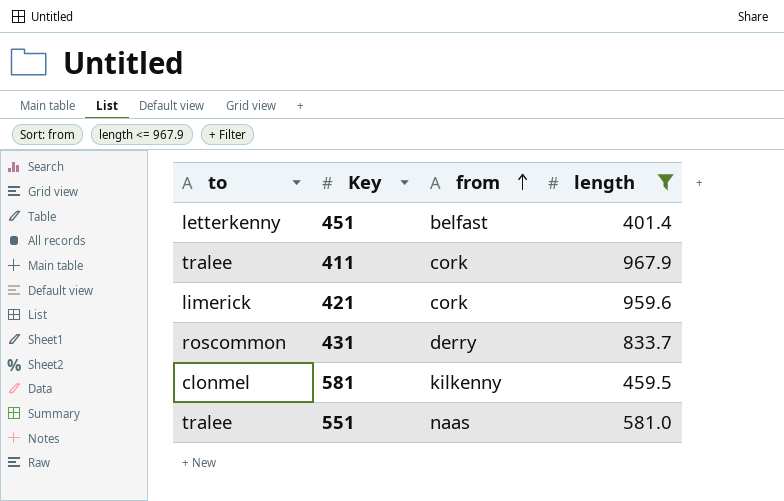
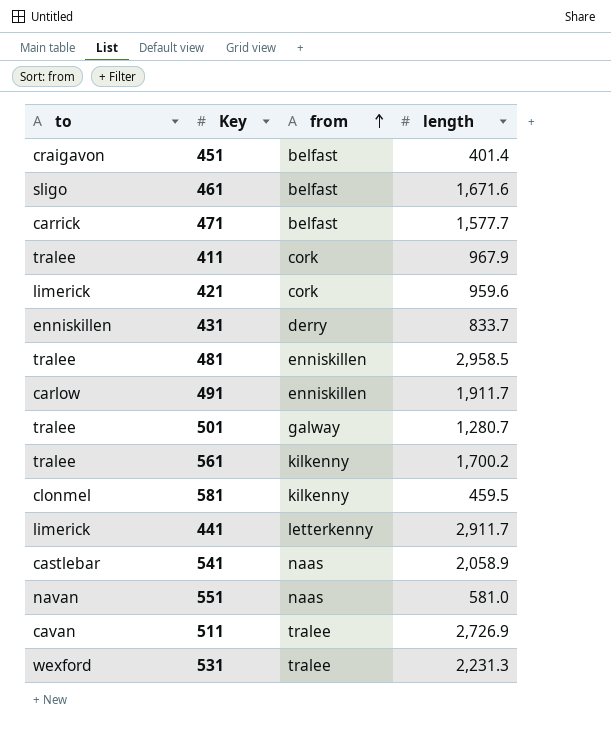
filter: length <= 967.9 -> none
451 | to: letterkenny -> craigavon
431 | to: roscommon -> enniskillen
551 | to: tralee -> navan

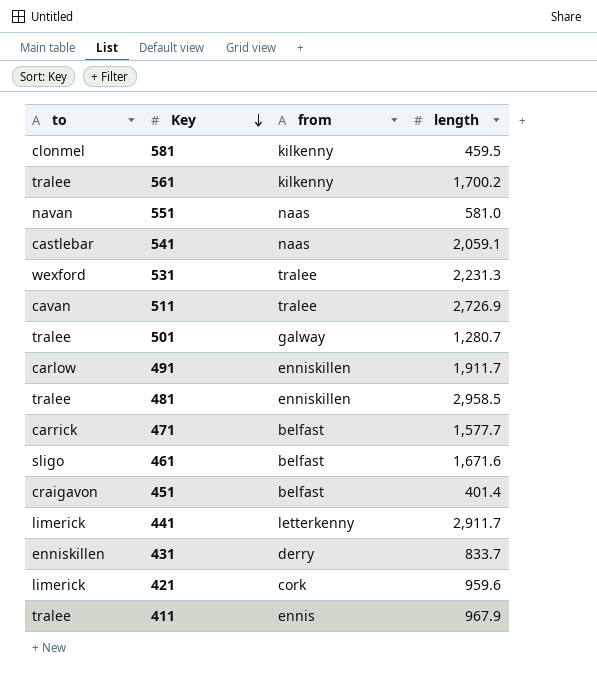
row order: from ascending -> Key descending
541 | length: 2,058.9 -> 2,059.1
411 | from: cork -> ennis

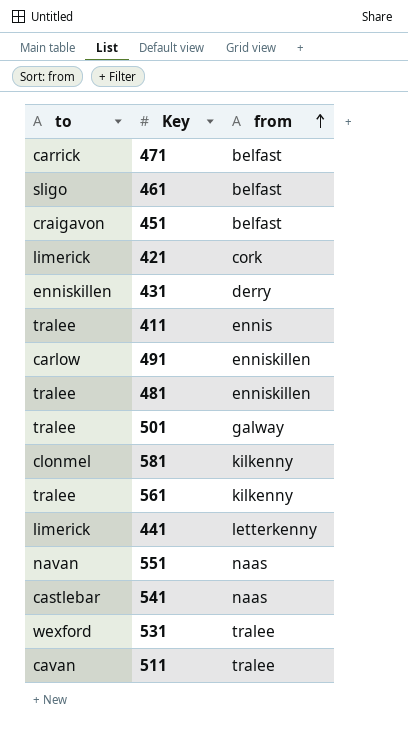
row order: Key descending -> from ascending
column length | position: 4 -> none

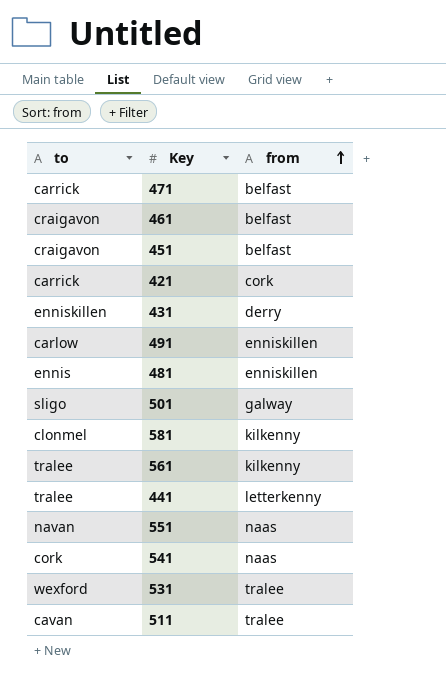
row 411: tralee | ennis -> none
461 | to: sligo -> craigavon
421 | to: limerick -> carrick
481 | to: tralee -> ennis
501 | to: tralee -> sligo
441 | to: limerick -> tralee
541 | to: castlebar -> cork

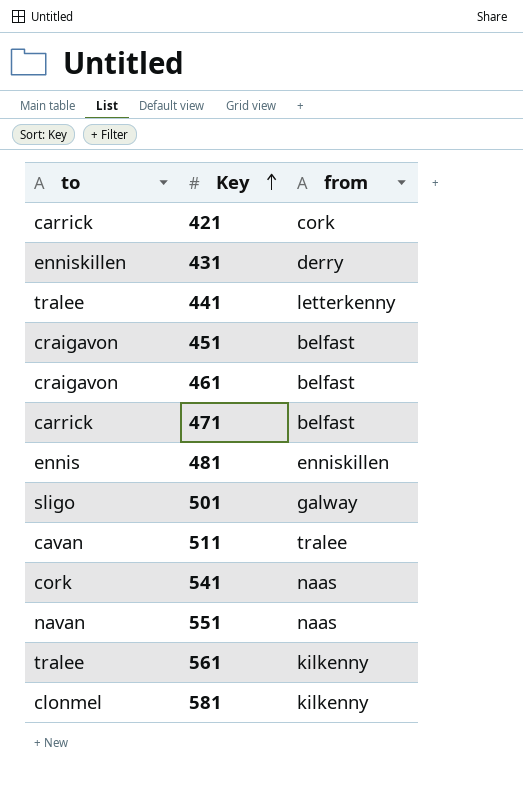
row order: from ascending -> Key ascending
row 491: carlow | enniskillen -> none
row 531: wexford | tralee -> none

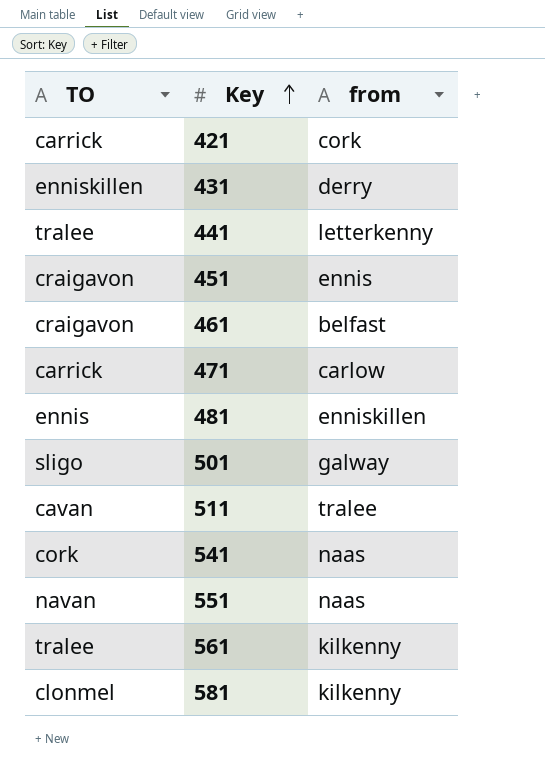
column name: to -> TO
451 | from: belfast -> ennis
471 | from: belfast -> carlow

